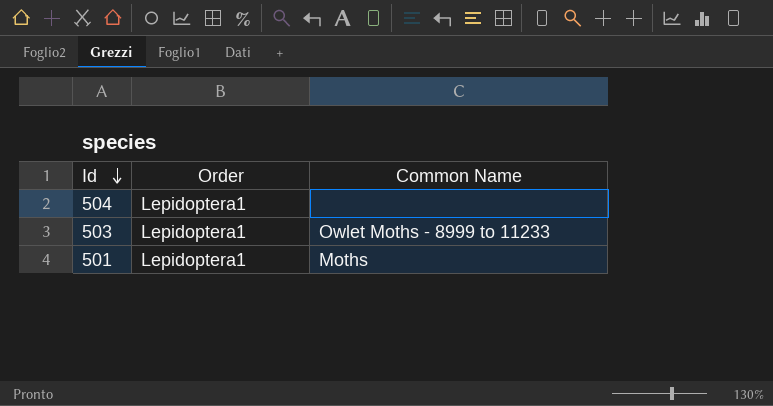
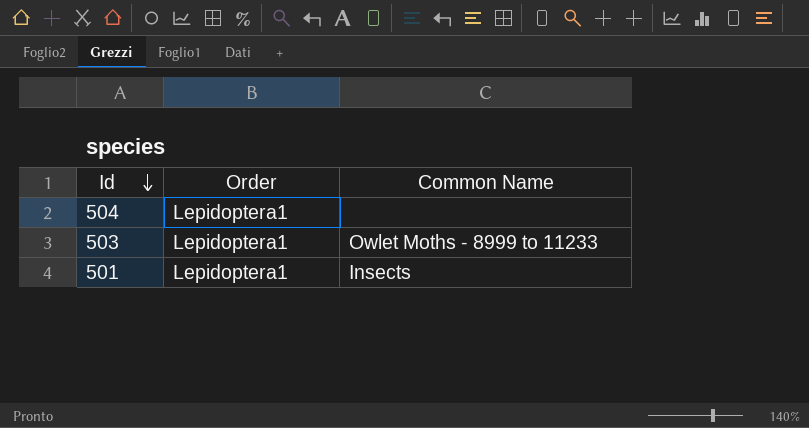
501 | Common Name: Moths -> Insects

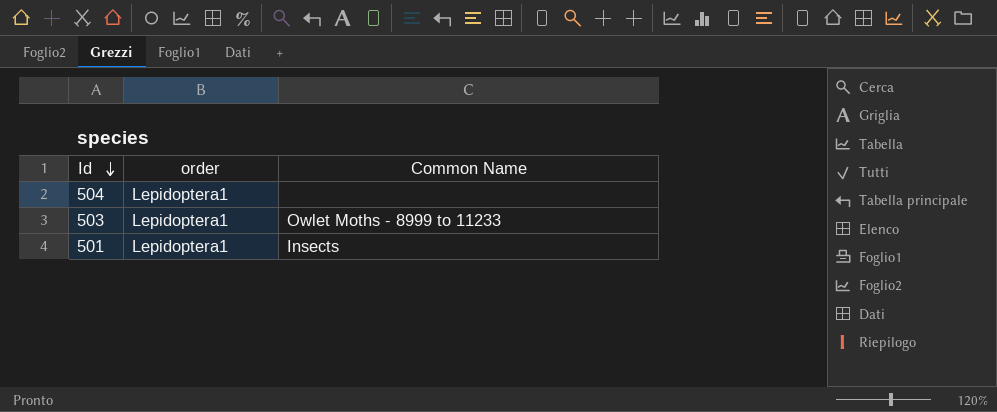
column name: Order -> order

